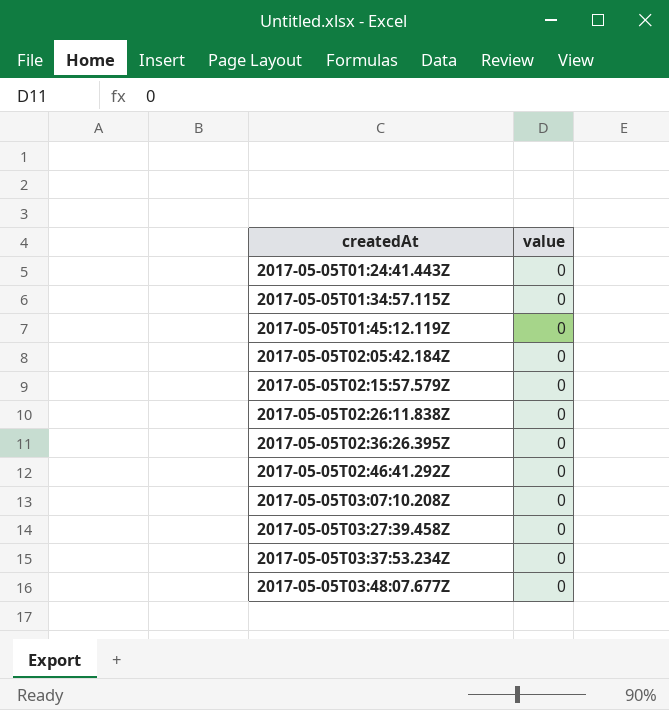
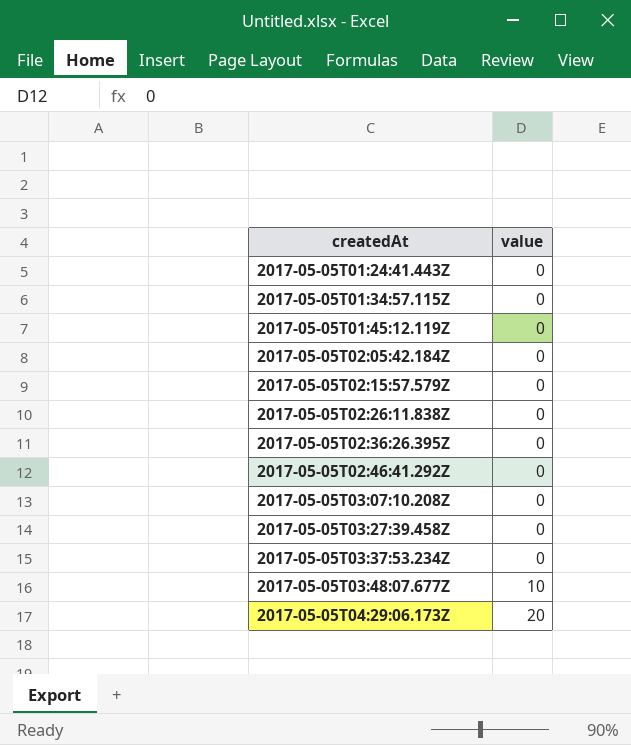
2017-05-05T03:48:07.677Z | value: 0 -> 10
row 2017-05-05T04:29:06.173Z: none -> 20

